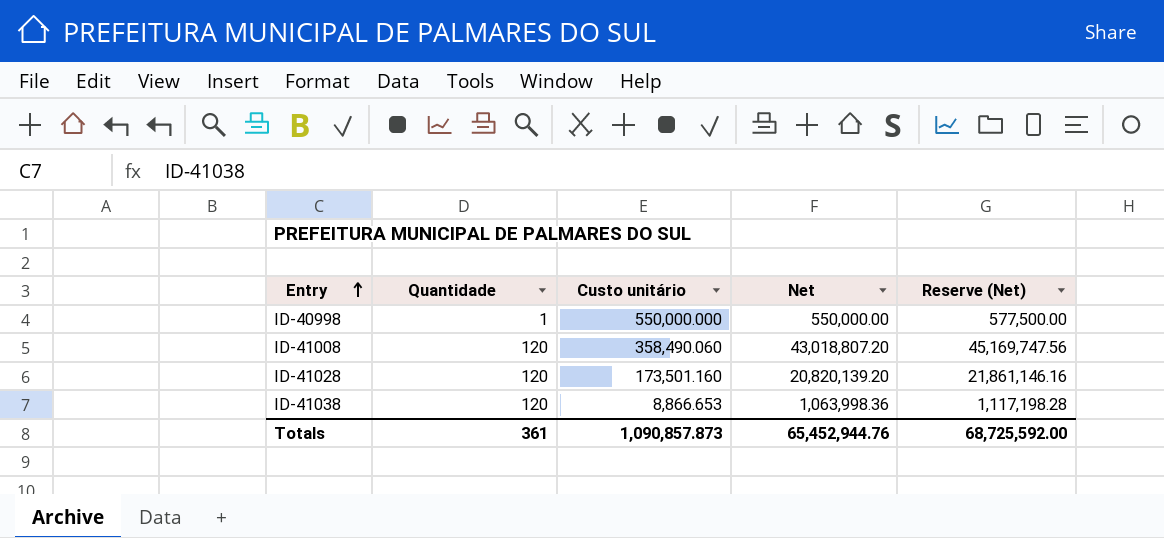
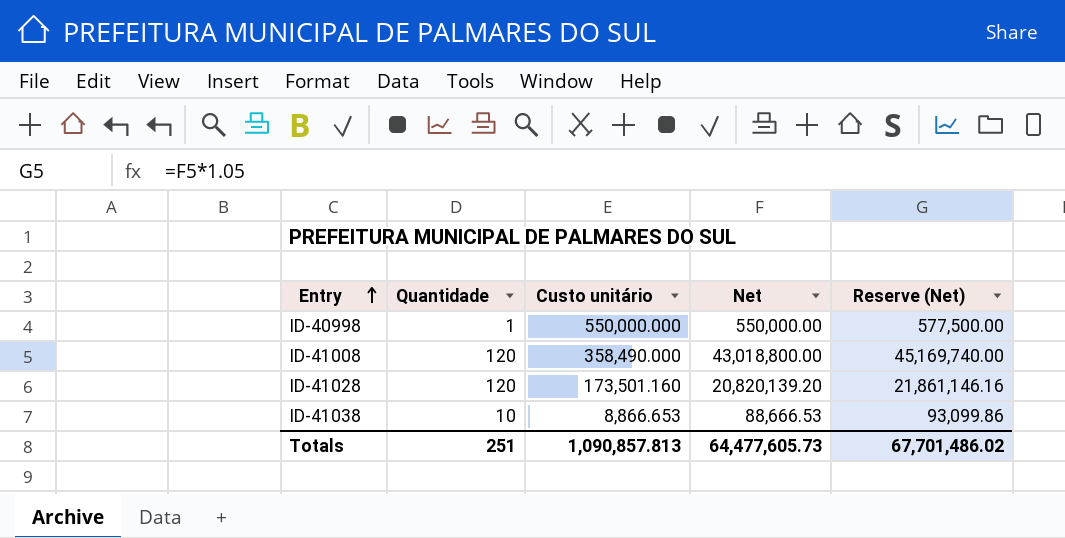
ID-41008 | Custo unitário: 358,490.060 -> 358,490.000
ID-41008 | Net: 43,018,807.20 -> 43,018,800.00
ID-41008 | Reserve (Net): 45,169,747.56 -> 45,169,740.00
ID-41038 | Quantidade: 120 -> 10
ID-41038 | Net: 1,063,998.36 -> 88,666.53
ID-41038 | Reserve (Net): 1,117,198.28 -> 93,099.86
Totals | Quantidade: 361 -> 251
Totals | Custo unitário: 1,090,857.873 -> 1,090,857.813
Totals | Net: 65,452,944.76 -> 64,477,605.73
Totals | Reserve (Net): 68,725,592.00 -> 67,701,486.02

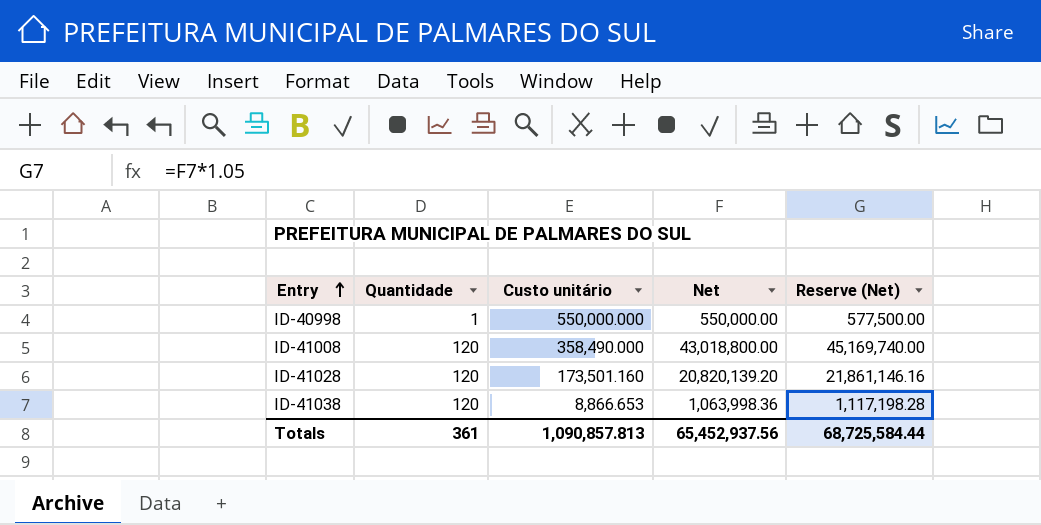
ID-41038 | Quantidade: 10 -> 120
ID-41038 | Net: 88,666.53 -> 1,063,998.36
ID-41038 | Reserve (Net): 93,099.86 -> 1,117,198.28
Totals | Quantidade: 251 -> 361
Totals | Net: 64,477,605.73 -> 65,452,937.56
Totals | Reserve (Net): 67,701,486.02 -> 68,725,584.44

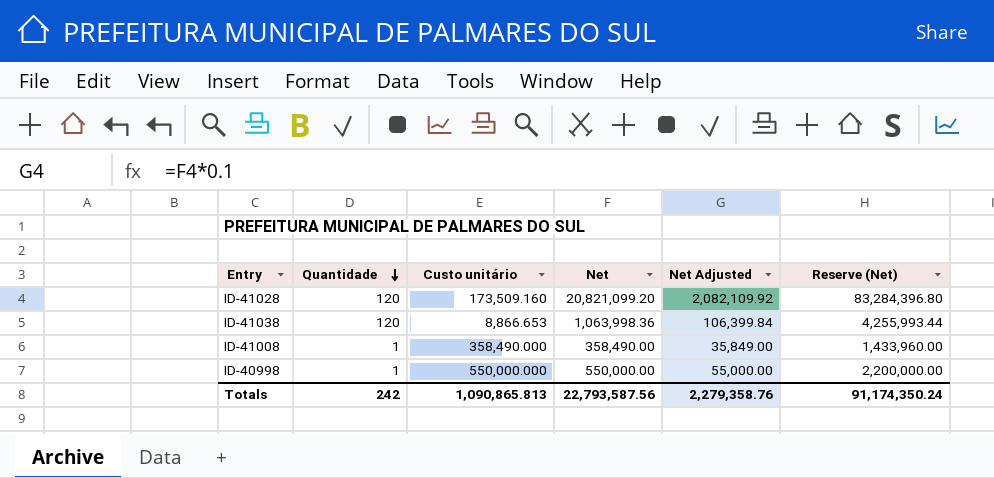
row order: Entry ascending -> Quantidade descending
column Net Adjusted | formula: none -> [Net] * 0.1
column Reserve (Net) | formula: [Net] * 1.05 -> [Net] * 4
ID-41028 | Custo unitário: 173,501.160 -> 173,509.160
ID-41028 | Net: 20,820,139.20 -> 20,821,099.20
ID-41008 | Quantidade: 120 -> 1
ID-41008 | Net: 43,018,800.00 -> 358,490.00
Totals | Quantidade: 361 -> 242
Totals | Custo unitário: 1,090,857.813 -> 1,090,865.813
Totals | Net: 65,452,937.56 -> 22,793,587.56
Totals | Reserve (Net): 68,725,584.44 -> 91,174,350.24

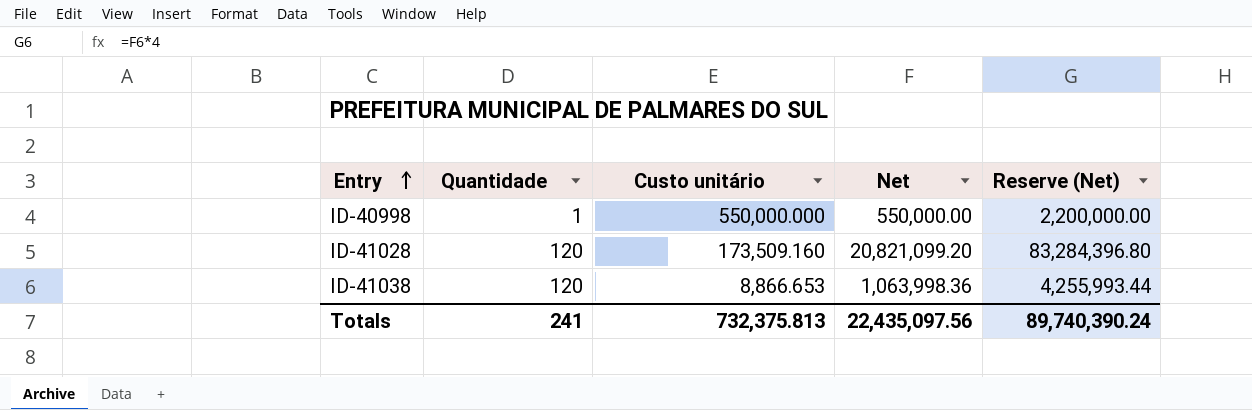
row order: Quantidade descending -> Entry ascending
column Net Adjusted | formula: [Net] * 0.1 -> none
row ID-41008: 1 | 358,490.000 | 358,490.00 | 35,849.00 | 1,433,960.00 -> none
Totals | Quantidade: 242 -> 241
Totals | Custo unitário: 1,090,865.813 -> 732,375.813
Totals | Net: 22,793,587.56 -> 22,435,097.56
Totals | Reserve (Net): 91,174,350.24 -> 89,740,390.24

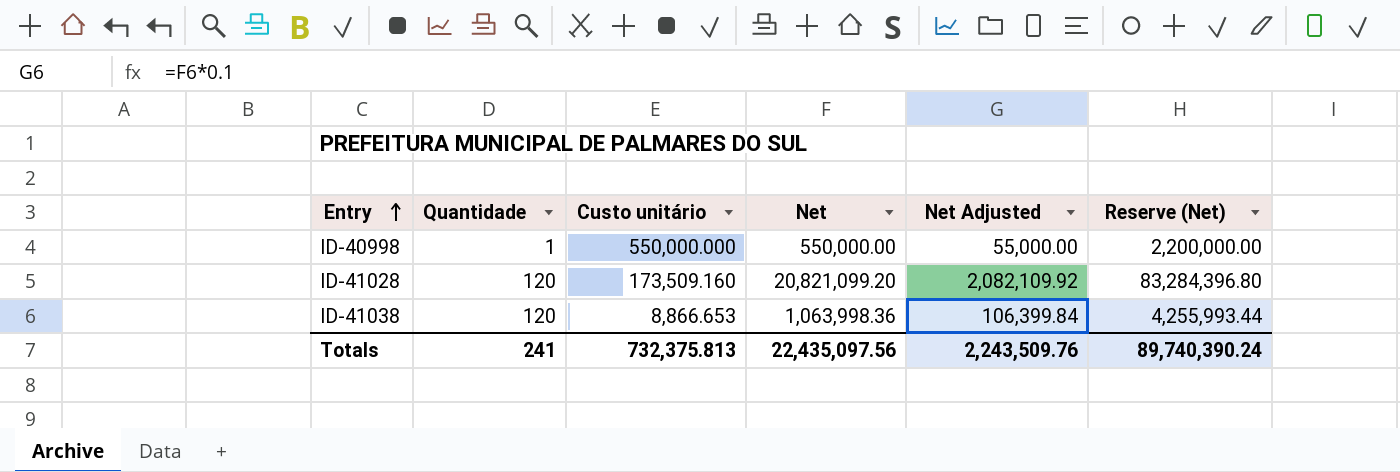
column Net Adjusted | formula: none -> [Net] * 0.1

